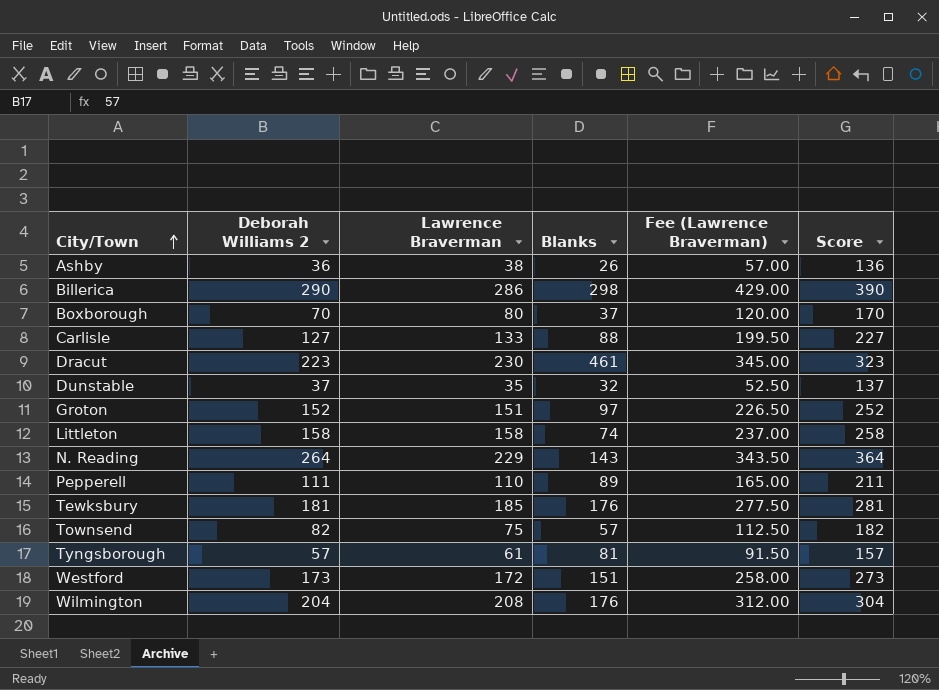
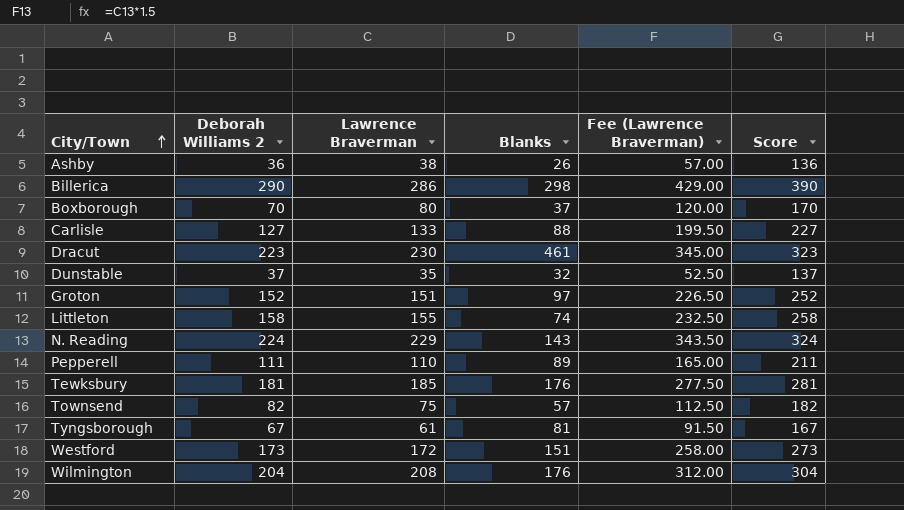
Littleton | Lawrence Braverman: 158 -> 155
Littleton | Fee (Lawrence Braverman): 237.00 -> 232.50
N. Reading | Deborah Williams 2: 264 -> 224
N. Reading | Score: 364 -> 324
Tyngsborough | Deborah Williams 2: 57 -> 67
Tyngsborough | Score: 157 -> 167

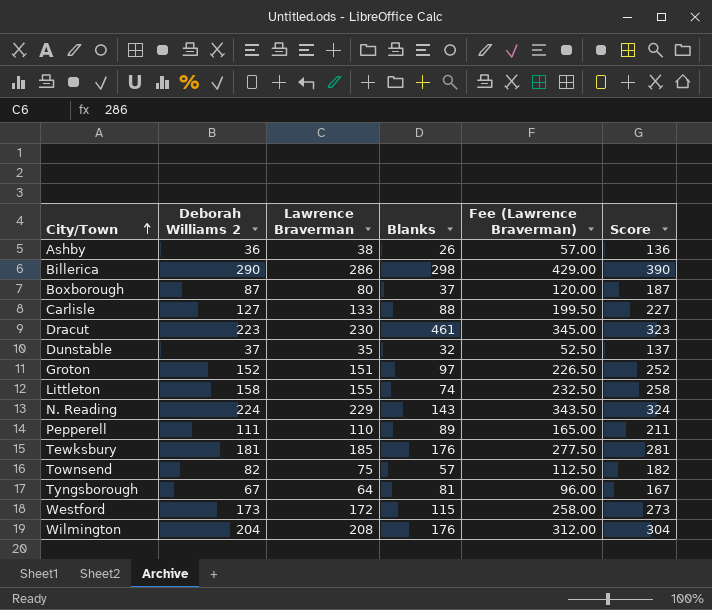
Boxborough | Deborah Williams 2: 70 -> 87
Boxborough | Score: 170 -> 187
Tyngsborough | Lawrence Braverman: 61 -> 64
Tyngsborough | Fee (Lawrence Braverman): 91.50 -> 96.00
Westford | Blanks: 151 -> 115

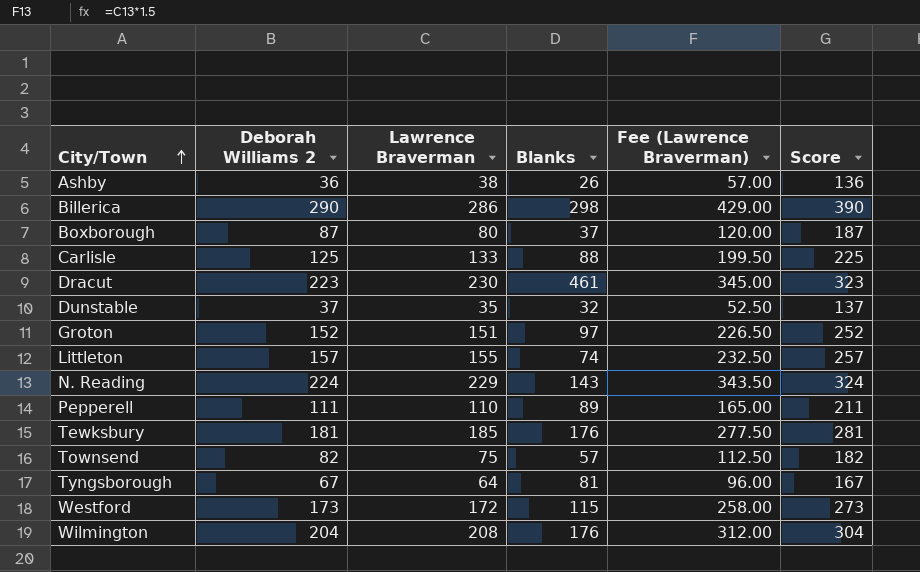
Carlisle | Deborah Williams 2: 127 -> 125
Carlisle | Score: 227 -> 225
Littleton | Deborah Williams 2: 158 -> 157
Littleton | Score: 258 -> 257

